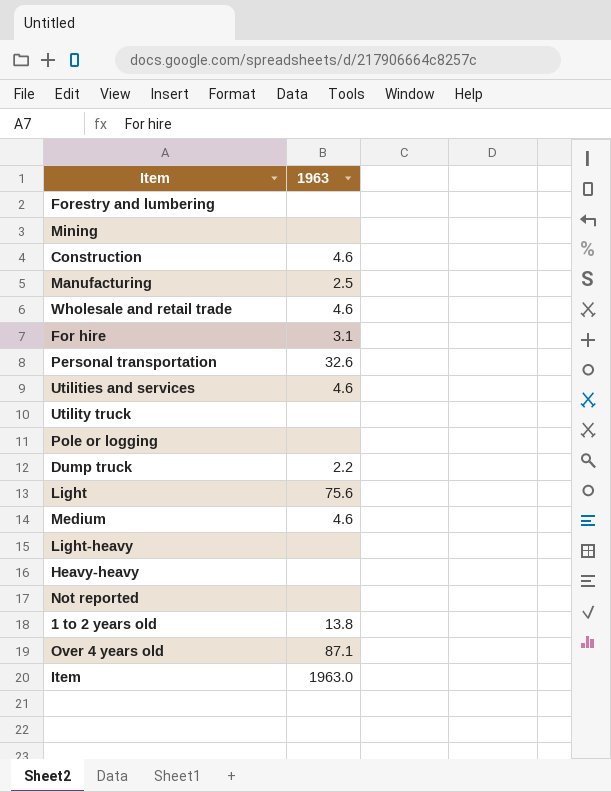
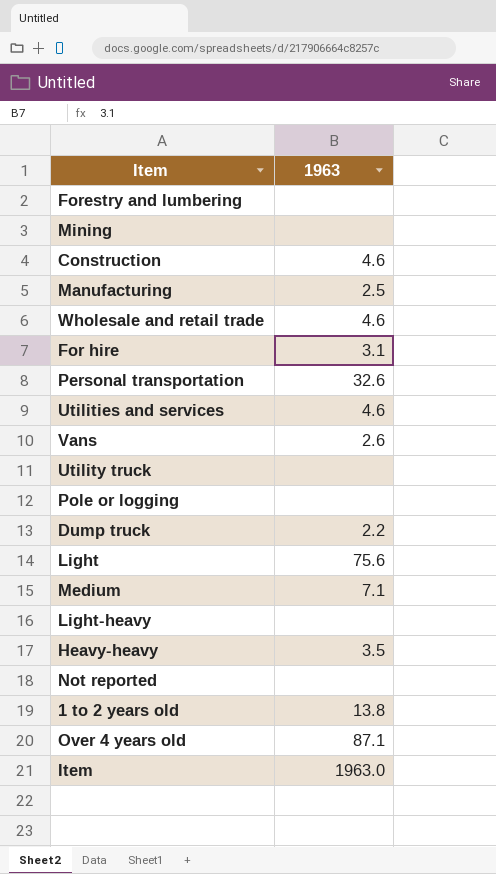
row Vans: none -> 2.6
Medium | 1963: 4.6 -> 7.1
Heavy-heavy | 1963: none -> 3.5

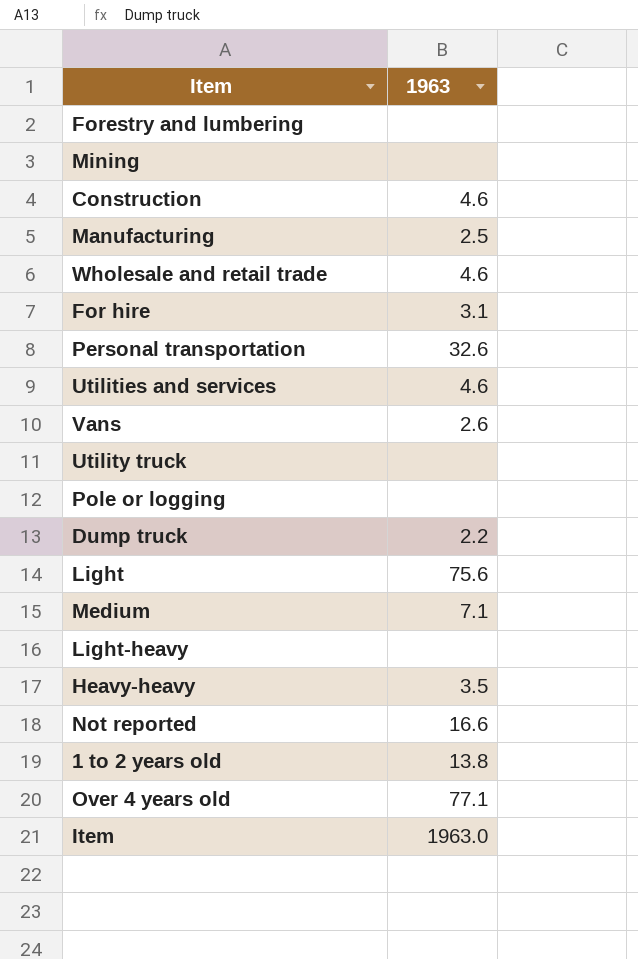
Not reported | 1963: none -> 16.6
Over 4 years old | 1963: 87.1 -> 77.1

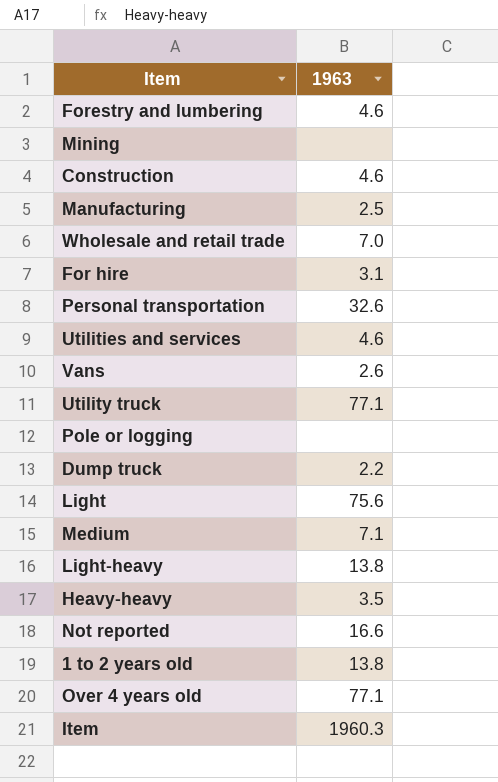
Forestry and lumbering | 1963: none -> 4.6
Wholesale and retail trade | 1963: 4.6 -> 7.0
Utility truck | 1963: none -> 77.1
Light-heavy | 1963: none -> 13.8
Item | 1963: 1963.0 -> 1960.3

